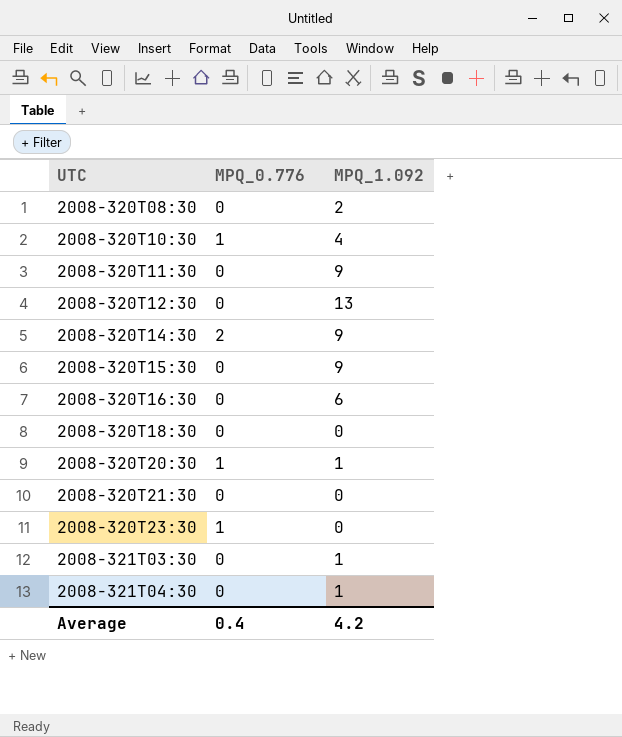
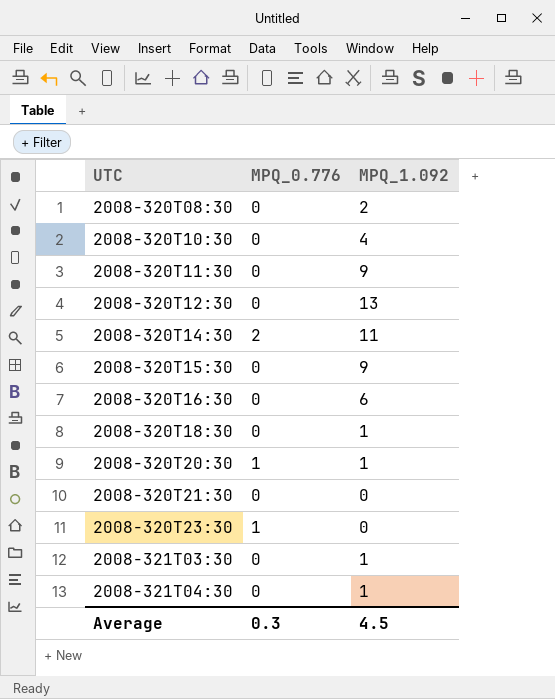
2008-320T10:30 | MPQ_0.776: 1 -> 0
2008-320T14:30 | MPQ_1.092: 9 -> 11
2008-320T18:30 | MPQ_1.092: 0 -> 1
Average | MPQ_0.776: 0.4 -> 0.3
Average | MPQ_1.092: 4.2 -> 4.5

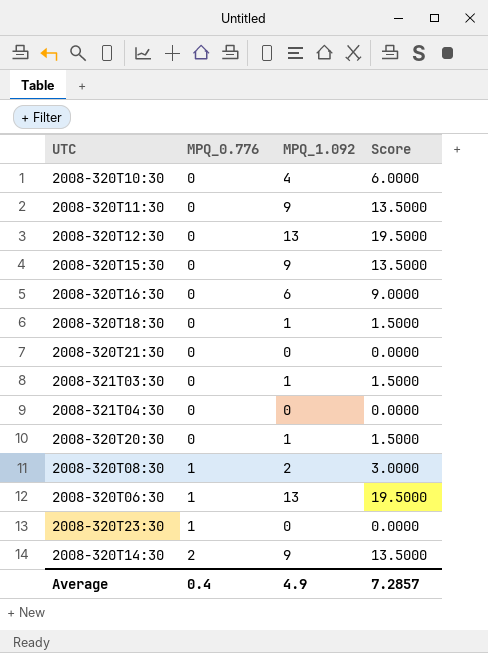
row order: UTC ascending -> MPQ_0.776 ascending
column Score | formula: none -> [MPQ_1.092] * 1.5
2008-321T04:30 | MPQ_1.092: 1 -> 0
2008-320T20:30 | MPQ_0.776: 1 -> 0
2008-320T08:30 | MPQ_0.776: 0 -> 1
row 2008-320T06:30: none -> 1 | 13 | 19.5000
2008-320T14:30 | MPQ_1.092: 11 -> 9
Average | MPQ_0.776: 0.3 -> 0.4
Average | MPQ_1.092: 4.5 -> 4.9

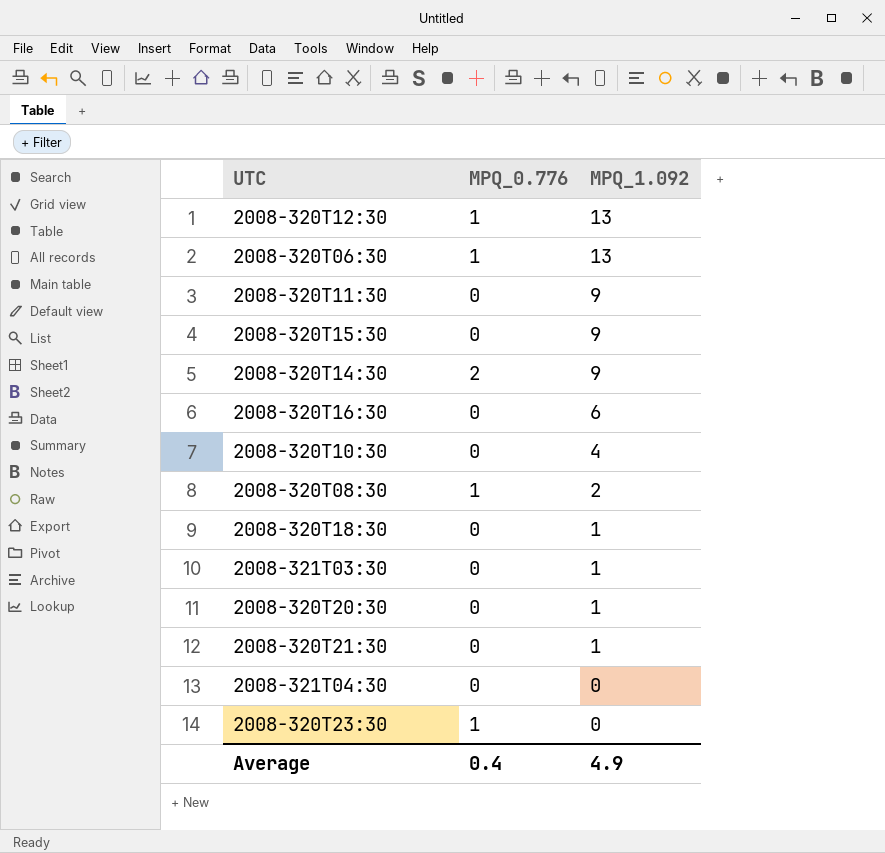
row order: MPQ_0.776 ascending -> MPQ_1.092 descending
column Score | formula: [MPQ_1.092] * 1.5 -> none
2008-320T12:30 | MPQ_0.776: 0 -> 1
2008-320T21:30 | MPQ_1.092: 0 -> 1

